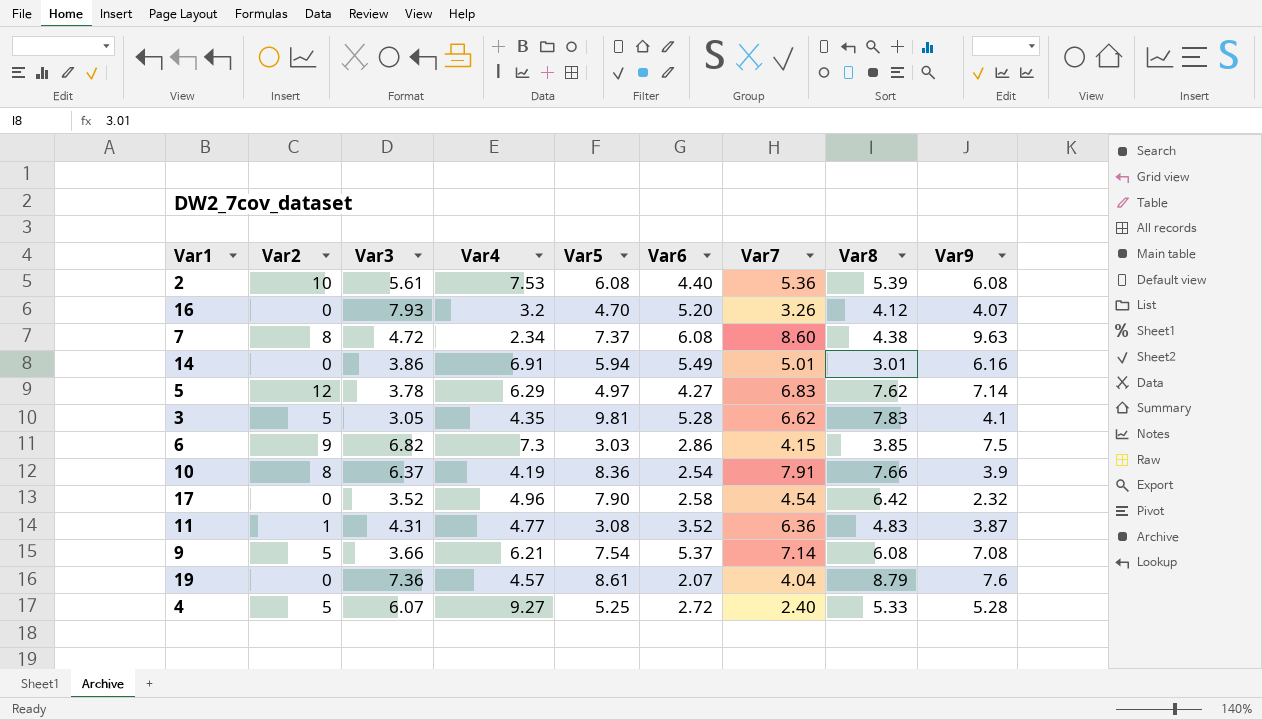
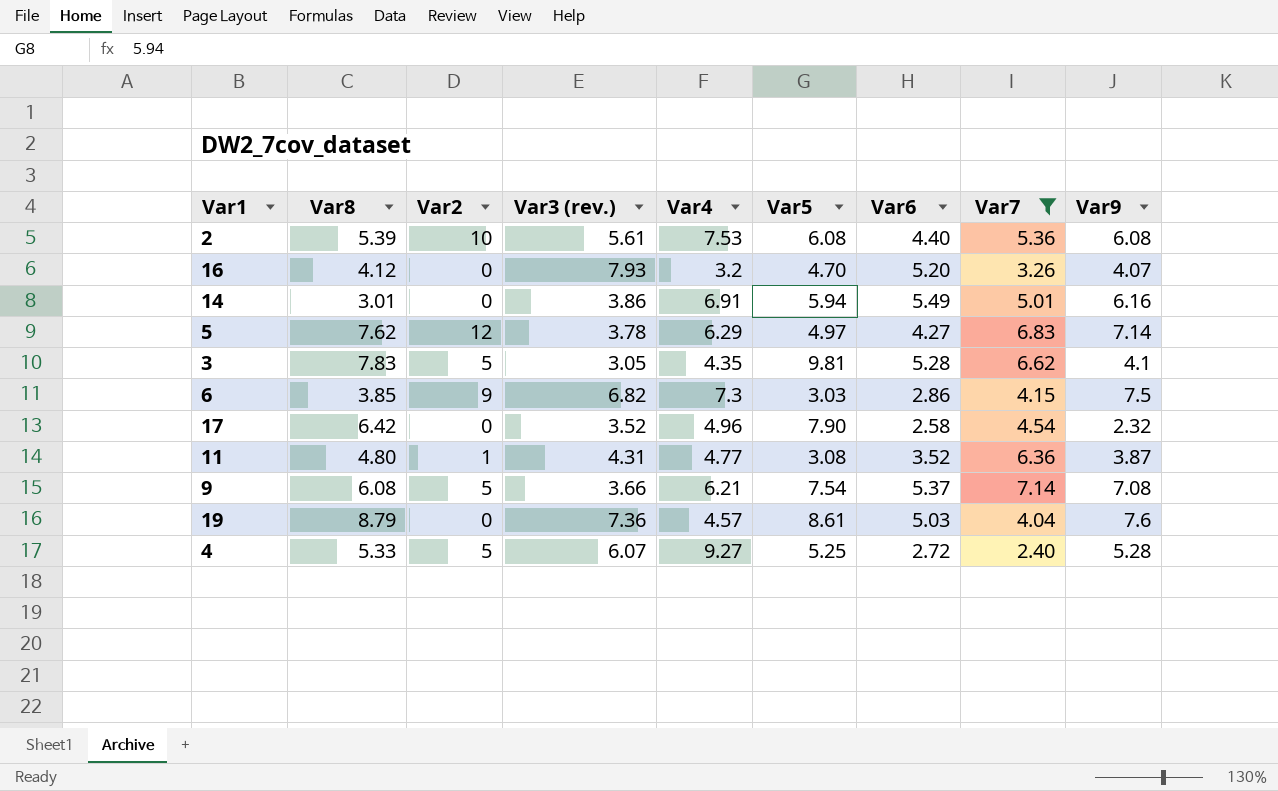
filter: none -> Var7 <= 7.14
column Var8 | position: 8 -> 2
column name: Var3 -> Var3 (rev.)
11 | Var8: 4.83 -> 4.80
19 | Var6: 2.07 -> 5.03

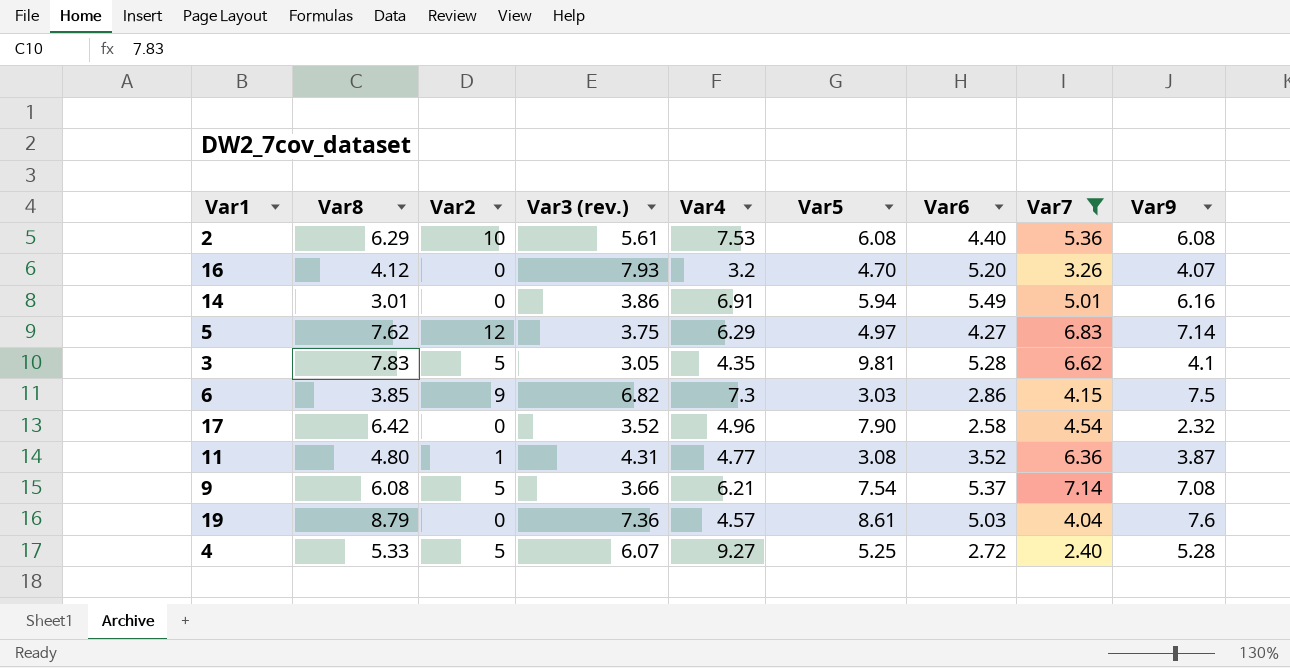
2 | Var8: 5.39 -> 6.29
5 | Var3 (rev.): 3.78 -> 3.75

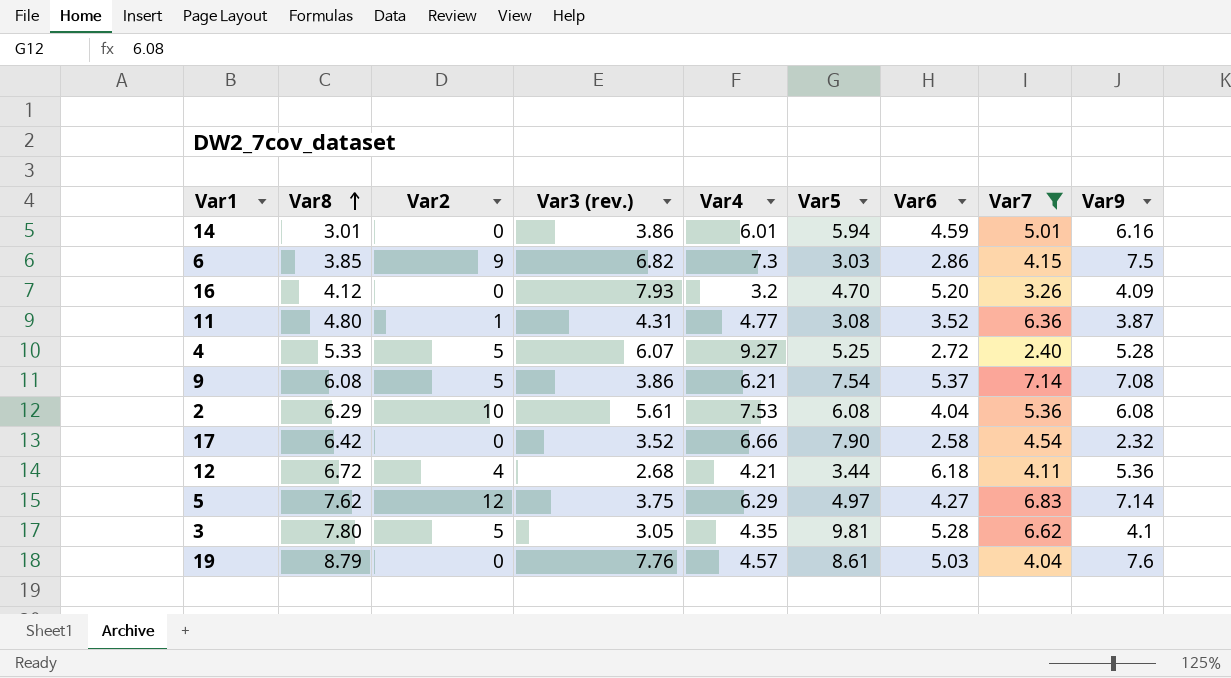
row order: none -> Var8 ascending
14 | Var4: 6.91 -> 6.01
14 | Var6: 5.49 -> 4.59
16 | Var9: 4.07 -> 4.09
9 | Var3 (rev.): 3.66 -> 3.86
2 | Var6: 4.40 -> 4.04
17 | Var4: 4.96 -> 6.66
row 12: none -> 6.72 | 4 | 2.68 | 4.21 | 3.44 | 6.18 | 4.11 | 5.36
3 | Var8: 7.83 -> 7.80
19 | Var3 (rev.): 7.36 -> 7.76

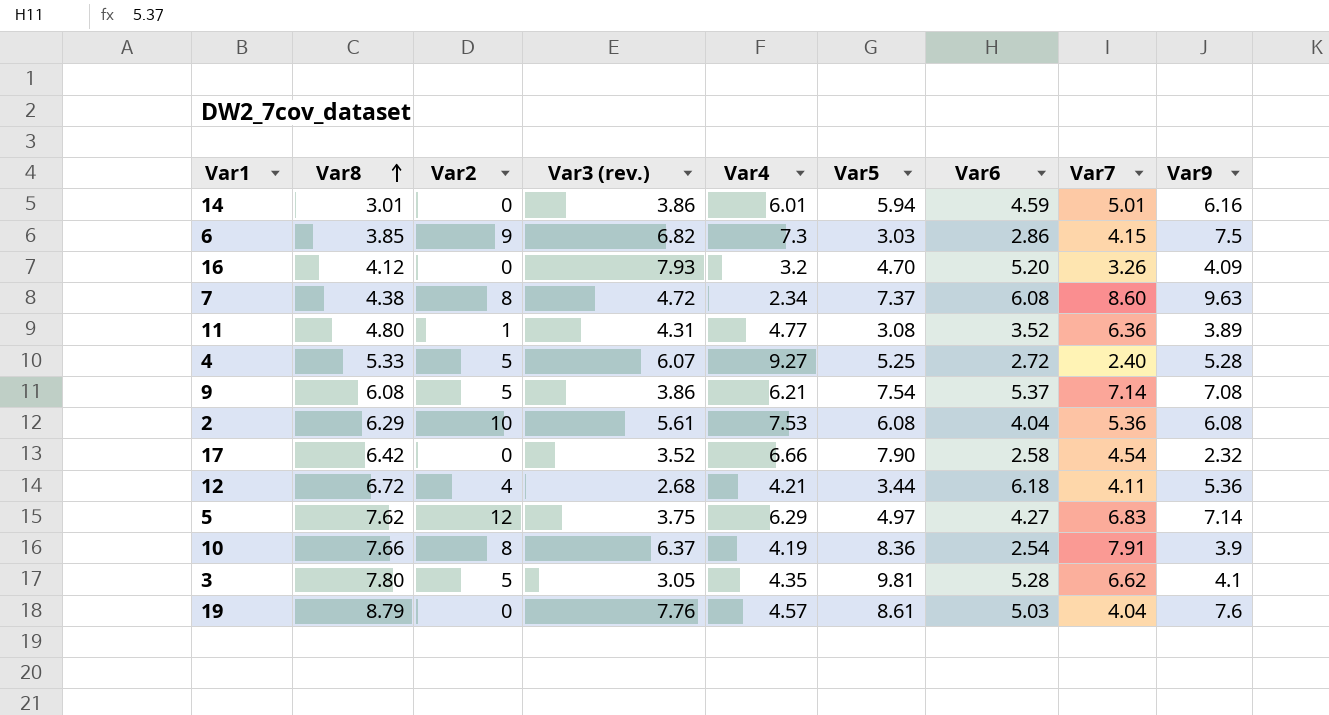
filter: Var7 <= 7.14 -> none
11 | Var9: 3.87 -> 3.89

